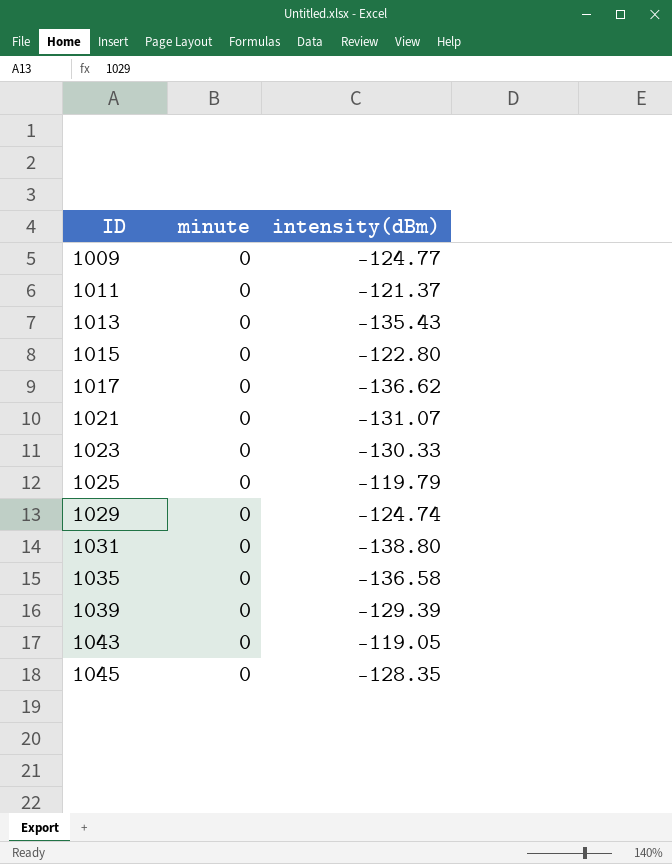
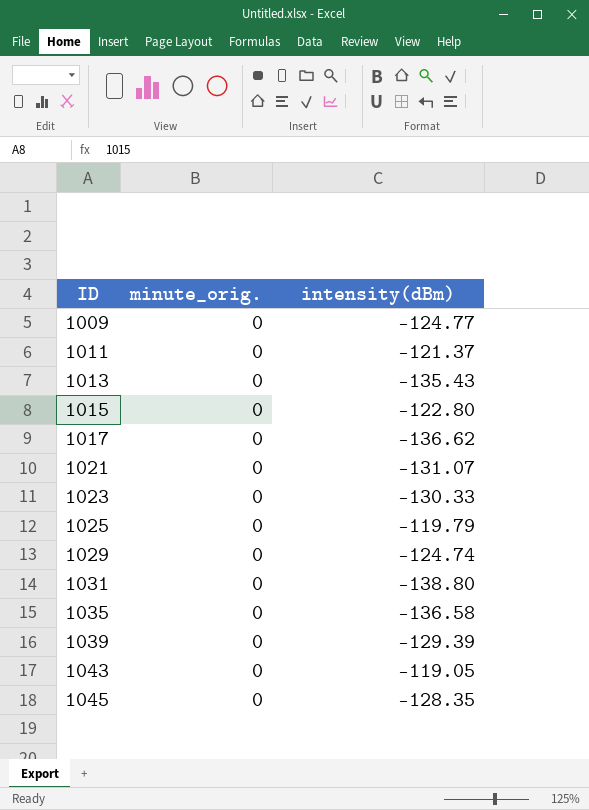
column name: minute -> minute_orig.

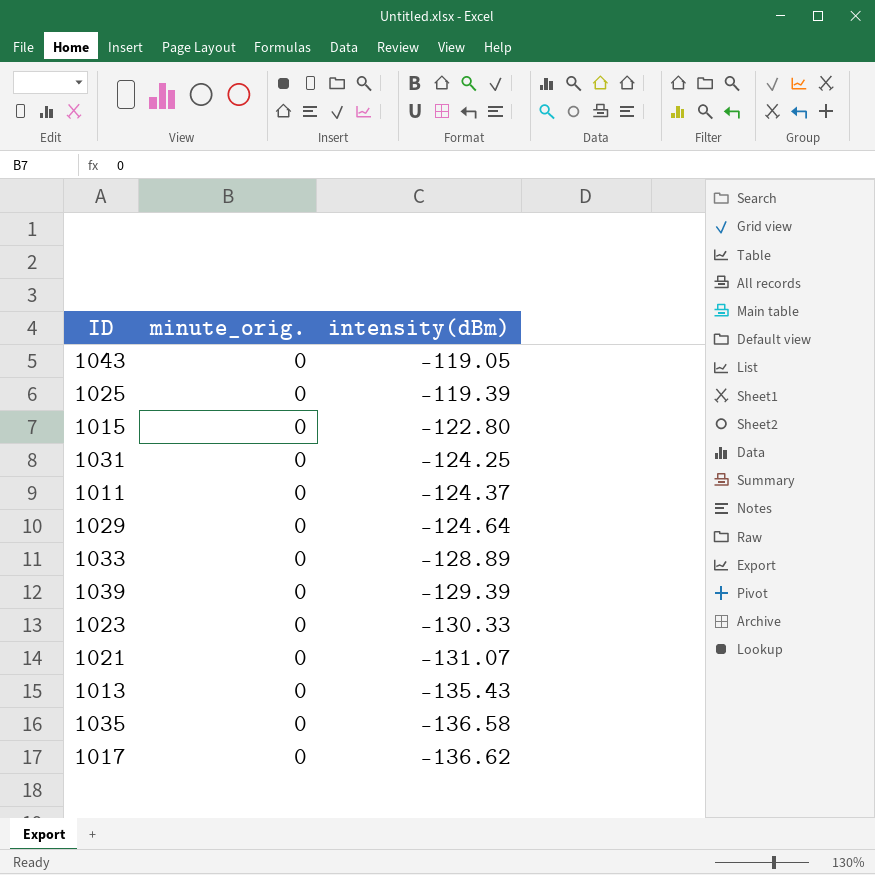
row order: ID ascending -> intensity(dBm) descending
row 1009: 0 | -124.77 -> none
row 1045: 0 | -128.35 -> none
1025 | intensity(dBm): -119.79 -> -119.39
1031 | intensity(dBm): -138.80 -> -124.25
1011 | intensity(dBm): -121.37 -> -124.37
1029 | intensity(dBm): -124.74 -> -124.64
row 1033: none -> 0 | -128.89

